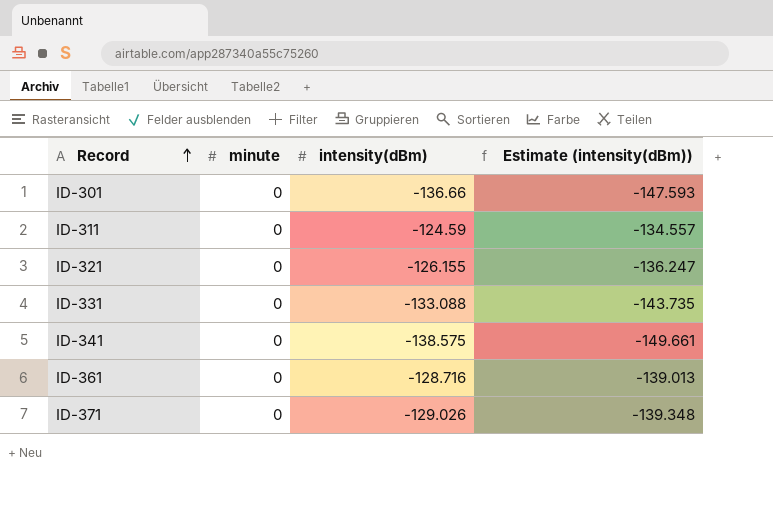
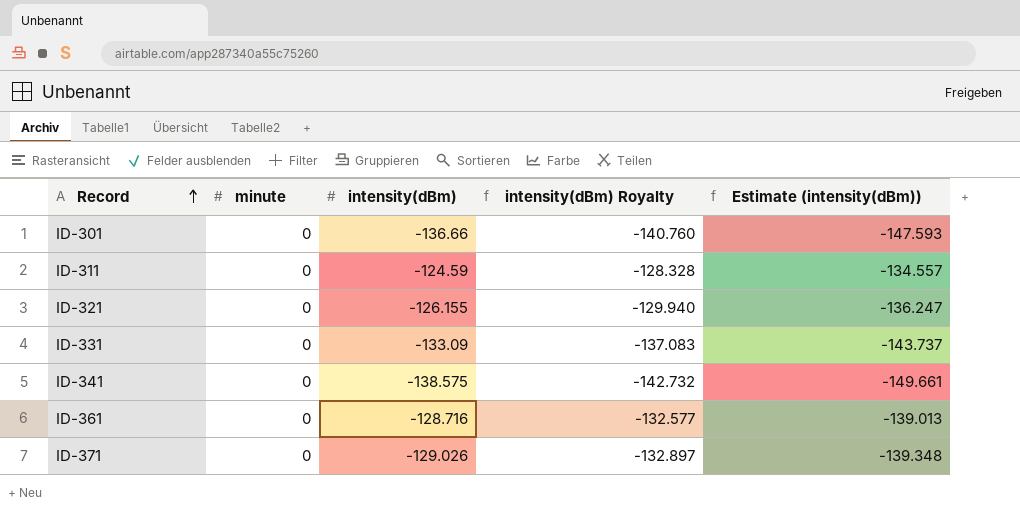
column intensity(dBm) Royalty | formula: none -> [intensity(dBm)] * 1.03
ID-331 | intensity(dBm): -133.088 -> -133.09
ID-331 | Estimate (intensity(dBm)): -143.735 -> -143.737

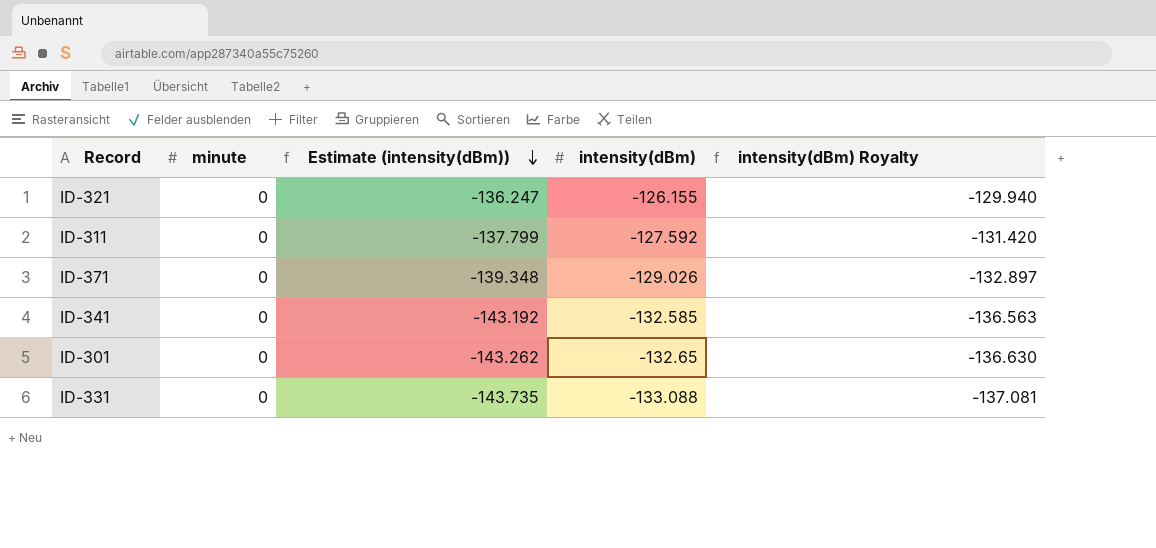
row order: Record ascending -> Estimate (intensity(dBm)) descending
column Estimate (intensity(dBm)) | position: 5 -> 3
row ID-361: 0 | -128.716 | -132.577 | -139.013 -> none
ID-311 | Estimate (intensity(dBm)): -134.557 -> -137.799
ID-311 | intensity(dBm): -124.59 -> -127.592
ID-311 | intensity(dBm) Royalty: -128.328 -> -131.420
ID-341 | Estimate (intensity(dBm)): -149.661 -> -143.192
ID-341 | intensity(dBm): -138.575 -> -132.585
ID-341 | intensity(dBm) Royalty: -142.732 -> -136.563
ID-301 | Estimate (intensity(dBm)): -147.593 -> -143.262
ID-301 | intensity(dBm): -136.66 -> -132.65
ID-301 | intensity(dBm) Royalty: -140.760 -> -136.630
ID-331 | Estimate (intensity(dBm)): -143.737 -> -143.735
ID-331 | intensity(dBm): -133.09 -> -133.088
ID-331 | intensity(dBm) Royalty: -137.083 -> -137.081

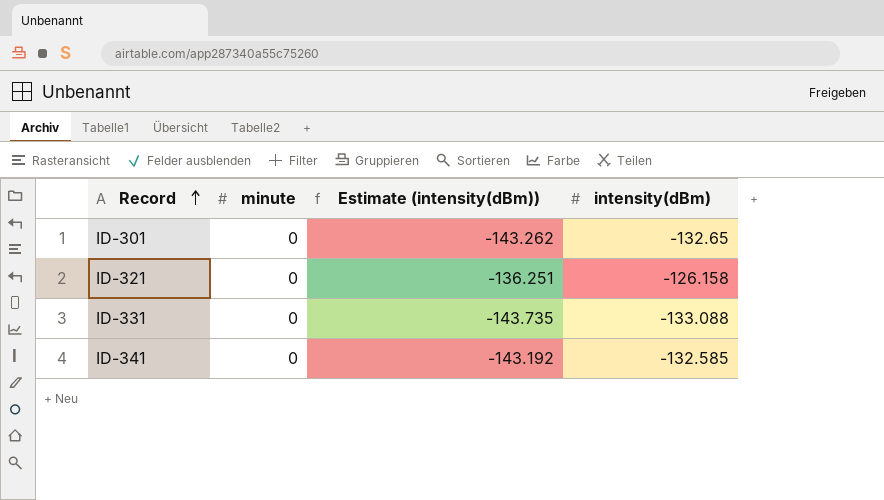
row order: Estimate (intensity(dBm)) descending -> Record ascending
column intensity(dBm) Royalty | formula: [intensity(dBm)] * 1.03 -> none
row ID-311: 0 | -137.799 | -127.592 | -131.420 -> none
row ID-371: 0 | -139.348 | -129.026 | -132.897 -> none
ID-321 | Estimate (intensity(dBm)): -136.247 -> -136.251
ID-321 | intensity(dBm): -126.155 -> -126.158

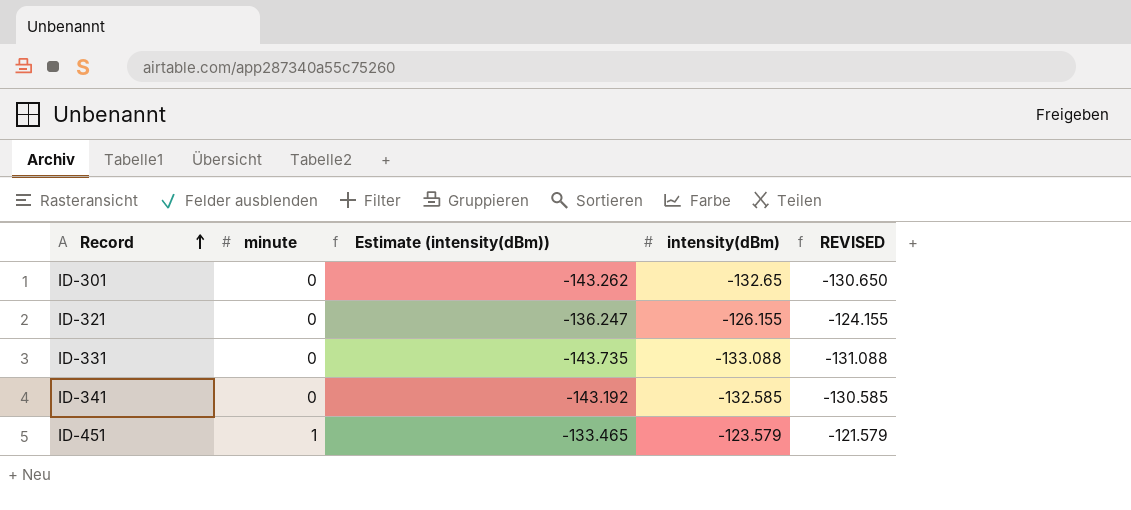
column REVISED | formula: none -> [intensity(dBm)] + 2
ID-321 | Estimate (intensity(dBm)): -136.251 -> -136.247
ID-321 | intensity(dBm): -126.158 -> -126.155
row ID-451: none -> 1 | -133.465 | -123.579 | -121.579

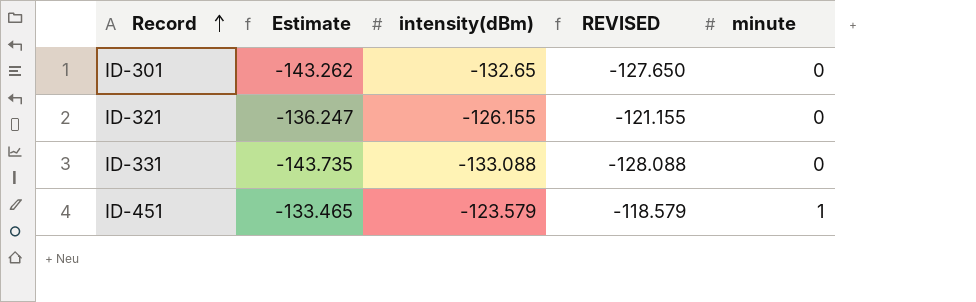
column name: Estimate (intensity(dBm)) -> Estimate
column REVISED | formula: [intensity(dBm)] + 2 -> [intensity(dBm)] + 5
column minute | position: 2 -> 5
row ID-341: 0 | -143.192 | -132.585 | -130.585 -> none

